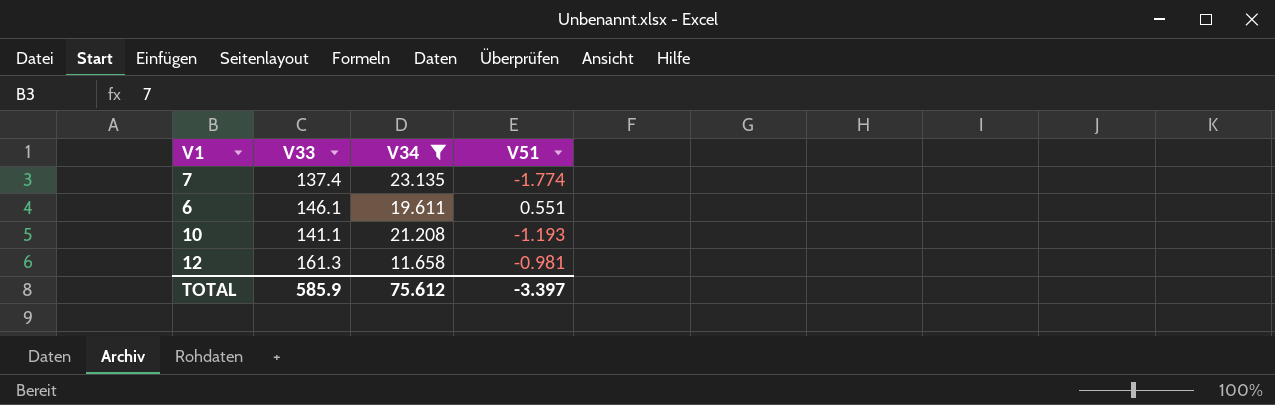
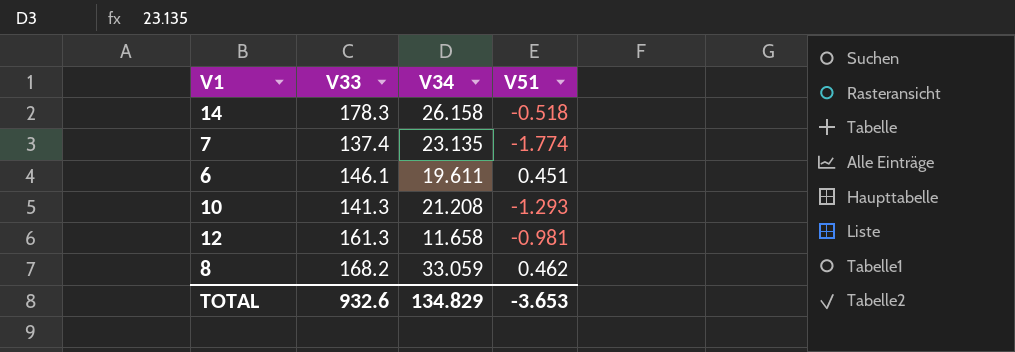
filter: V34 <= 23.135 -> none
6 | V51: 0.551 -> 0.451
10 | V33: 141.1 -> 141.3
10 | V51: -1.193 -> -1.293
TOTAL | V33: 585.9 -> 932.6
TOTAL | V34: 75.612 -> 134.829
TOTAL | V51: -3.397 -> -3.653

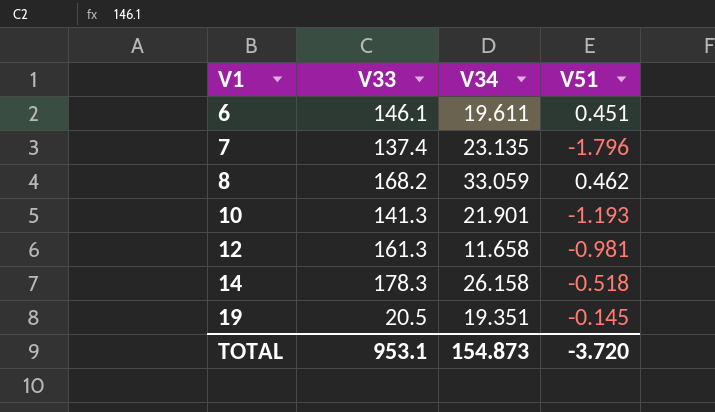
row order: none -> V1 ascending
7 | V51: -1.774 -> -1.796
10 | V34: 21.208 -> 21.901
10 | V51: -1.293 -> -1.193
row 19: none -> 20.5 | 19.351 | -0.145
TOTAL | V33: 932.6 -> 953.1
TOTAL | V34: 134.829 -> 154.873
TOTAL | V51: -3.653 -> -3.720

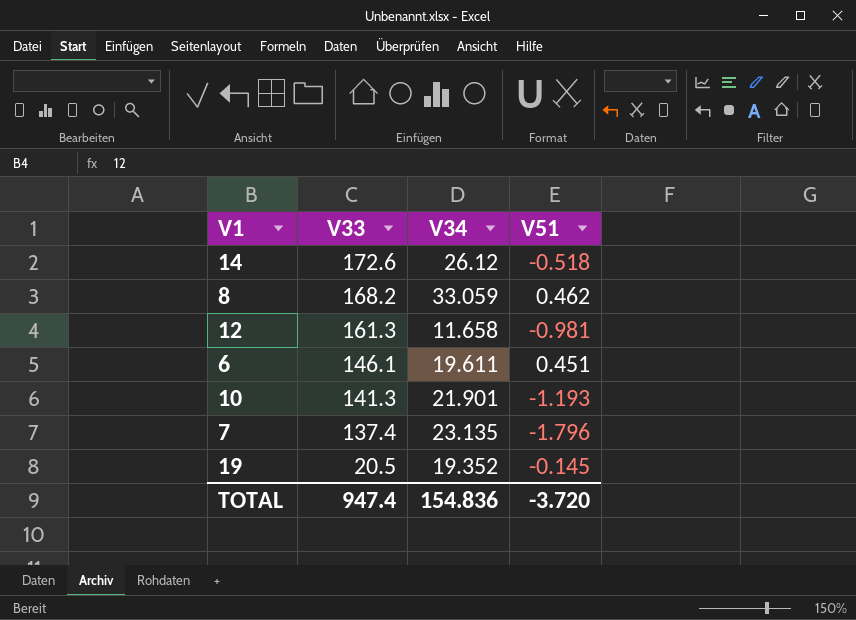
row order: V1 ascending -> V33 descending
14 | V33: 178.3 -> 172.6
14 | V34: 26.158 -> 26.12
19 | V34: 19.351 -> 19.352
TOTAL | V33: 953.1 -> 947.4
TOTAL | V34: 154.873 -> 154.836

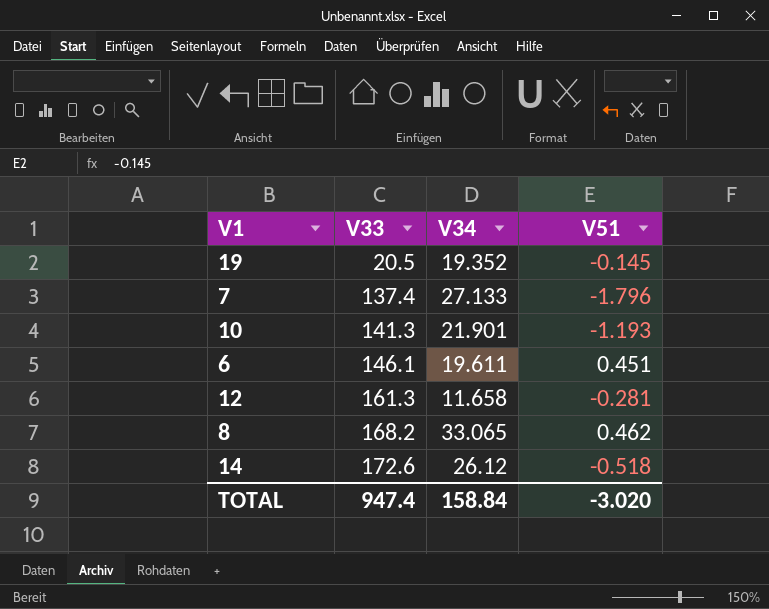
row order: V33 descending -> V33 ascending
7 | V34: 23.135 -> 27.133
12 | V51: -0.981 -> -0.281
8 | V34: 33.059 -> 33.065
TOTAL | V34: 154.836 -> 158.84
TOTAL | V51: -3.720 -> -3.020

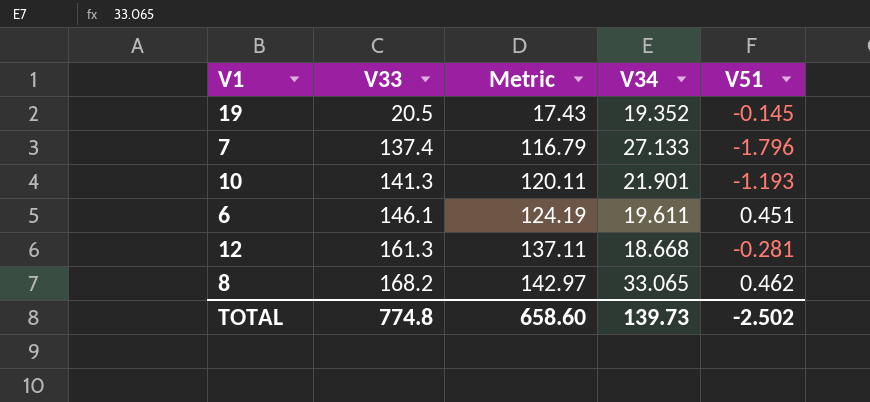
column Metric | formula: none -> [V33] * 0.85
row 14: 172.6 | 26.12 | -0.518 -> none
12 | V34: 11.658 -> 18.668
TOTAL | V33: 947.4 -> 774.8
TOTAL | V34: 158.84 -> 139.73
TOTAL | V51: -3.020 -> -2.502

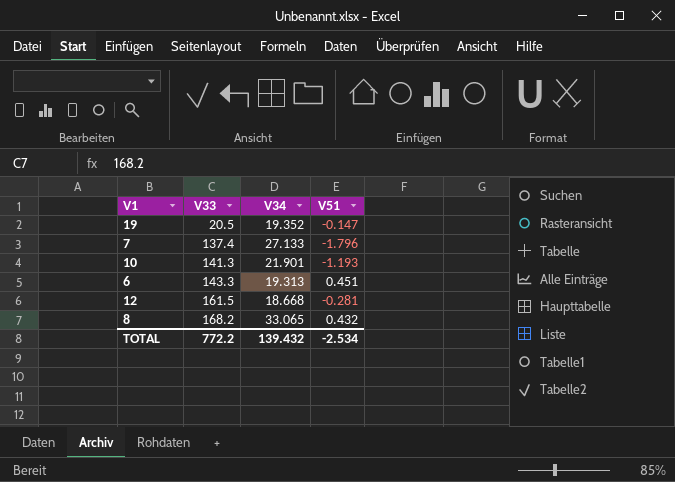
column Metric | formula: [V33] * 0.85 -> none
19 | V51: -0.145 -> -0.147
6 | V33: 146.1 -> 143.3
6 | V34: 19.611 -> 19.313
12 | V33: 161.3 -> 161.5
8 | V51: 0.462 -> 0.432
TOTAL | V33: 774.8 -> 772.2
TOTAL | V34: 139.73 -> 139.432
TOTAL | V51: -2.502 -> -2.534

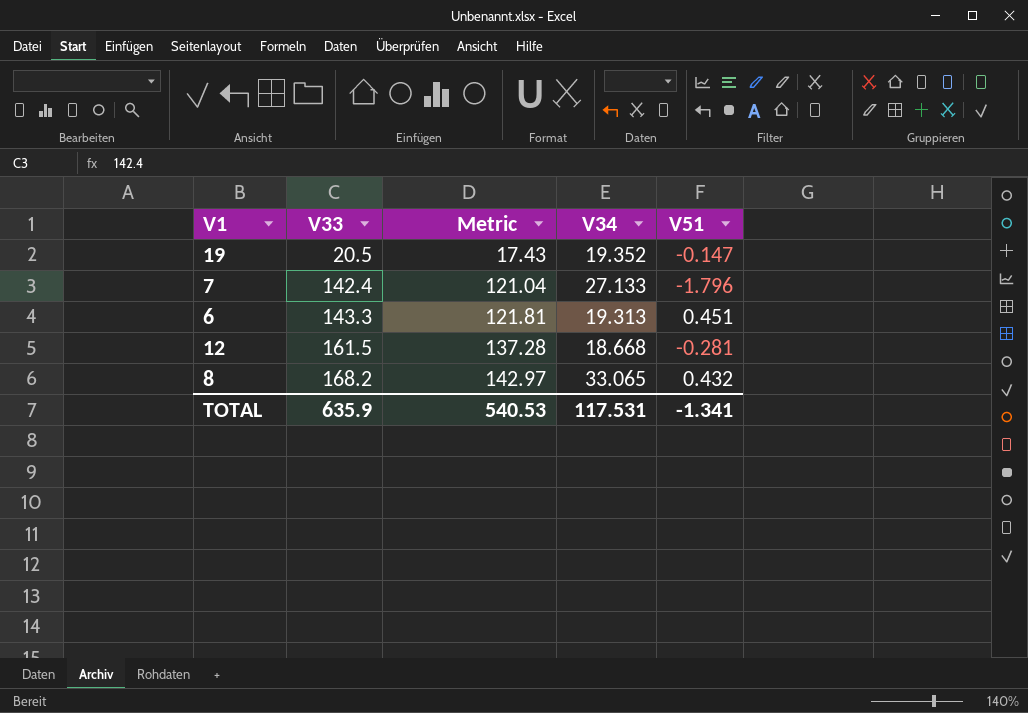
column Metric | formula: none -> [V33] * 0.85
row 10: 141.3 | 21.901 | -1.193 -> none
7 | V33: 137.4 -> 142.4
TOTAL | V33: 772.2 -> 635.9
TOTAL | V34: 139.432 -> 117.531
TOTAL | V51: -2.534 -> -1.341

